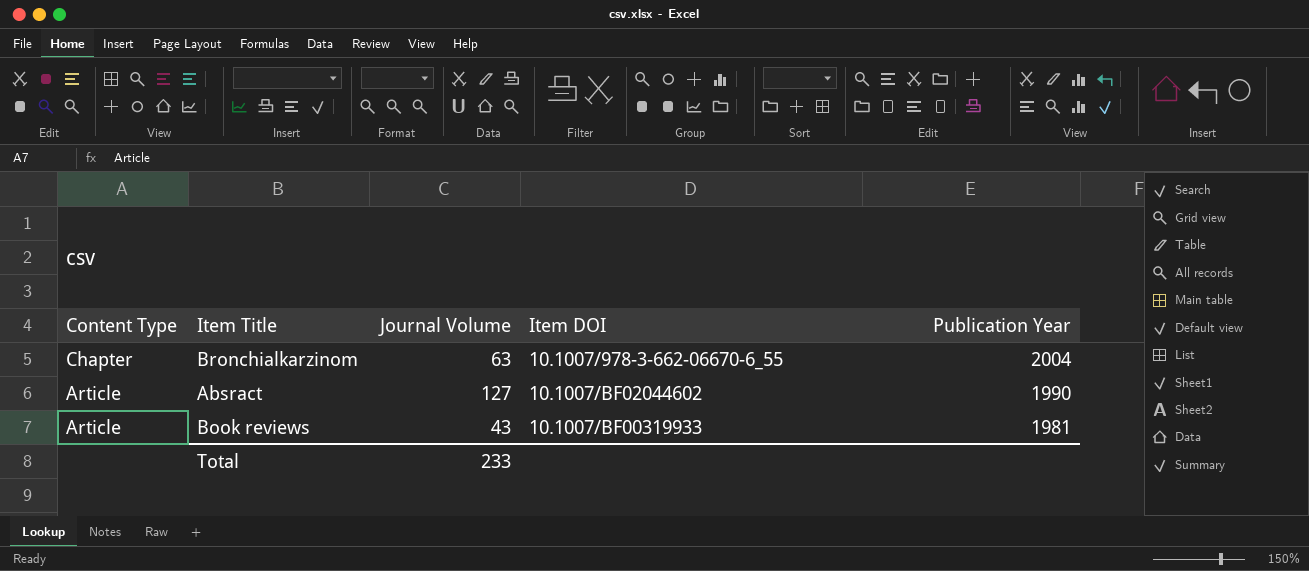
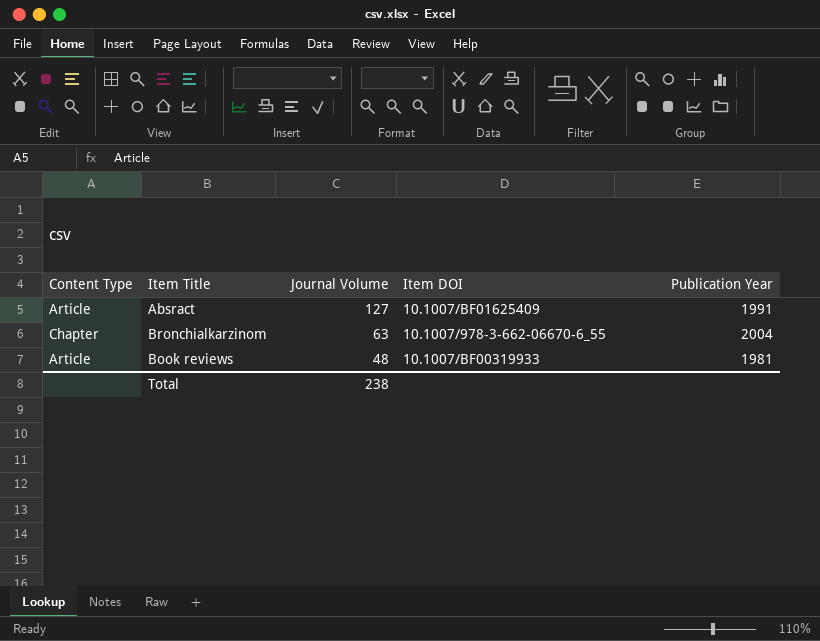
row order: Content Type descending -> Journal Volume descending
Absract | Item DOI: 10.1007/BF02044602 -> 10.1007/BF01625409
Absract | Publication Year: 1990 -> 1991
Book reviews | Journal Volume: 43 -> 48
Total | Journal Volume: 233 -> 238

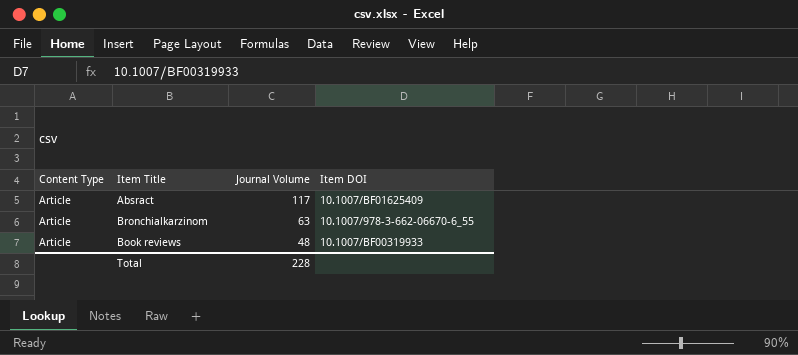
column Publication Year | position: 5 -> none
Absract | Journal Volume: 127 -> 117
Bronchialkarzinom | Content Type: Chapter -> Article
Total | Journal Volume: 238 -> 228

